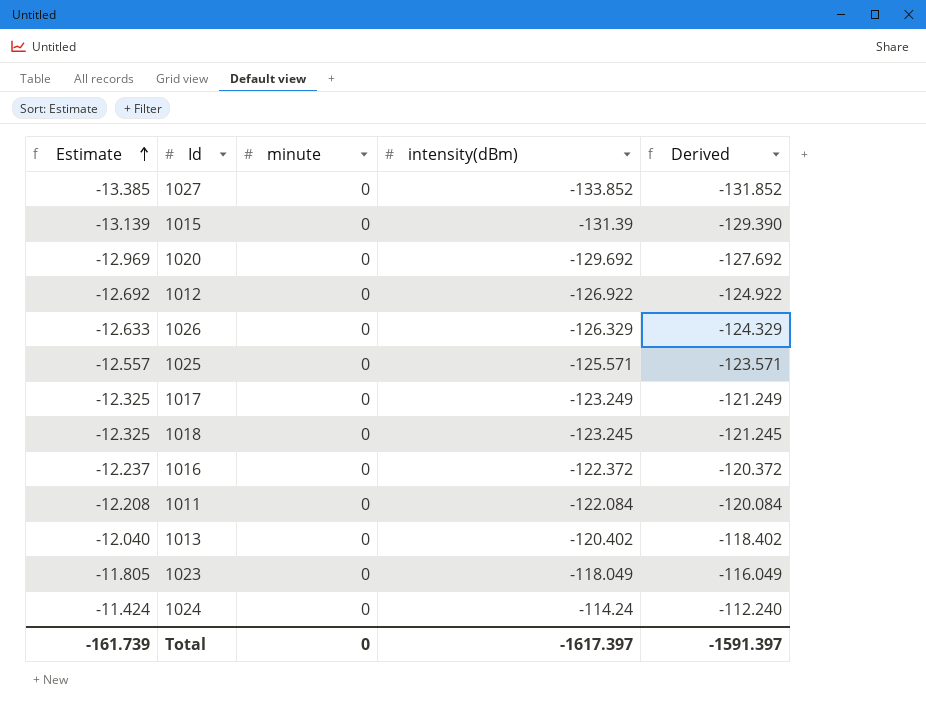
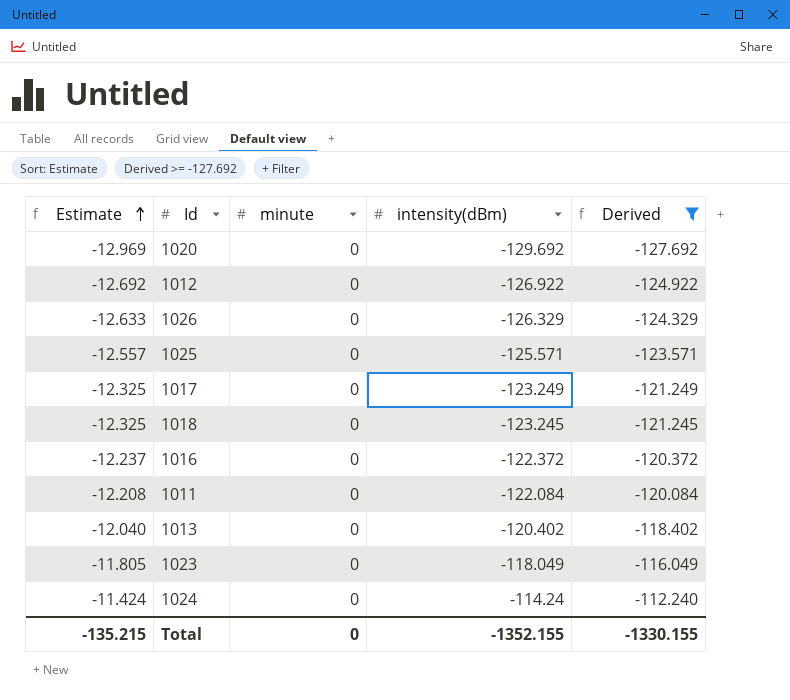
filter: none -> Derived >= -127.692
Total | Estimate: -161.739 -> -135.215
Total | intensity(dBm): -1617.397 -> -1352.155
Total | Derived: -1591.397 -> -1330.155

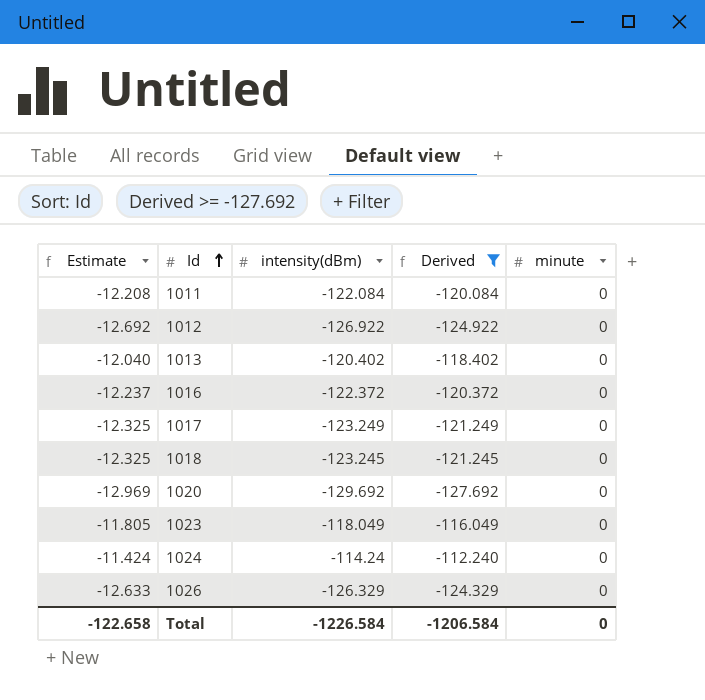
row order: Estimate ascending -> Id ascending
column minute | position: 3 -> 5
row 1025: -12.557 | 0 | -125.571 | -123.571 -> none
Total | Estimate: -135.215 -> -122.658
Total | intensity(dBm): -1352.155 -> -1226.584
Total | Derived: -1330.155 -> -1206.584

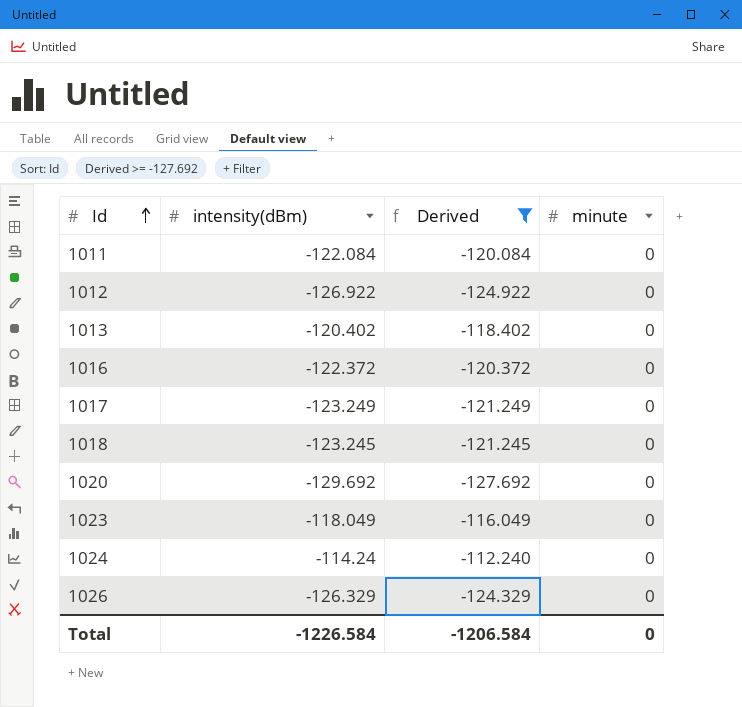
column Estimate | formula: [intensity(dBm)] * 0.1 -> none

